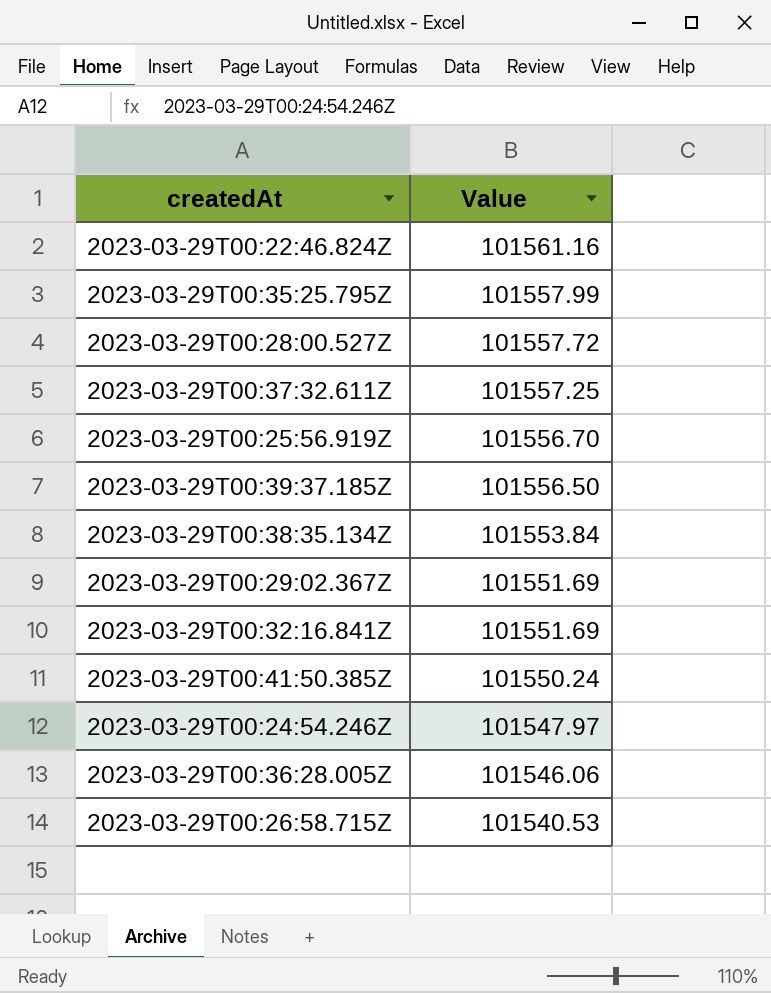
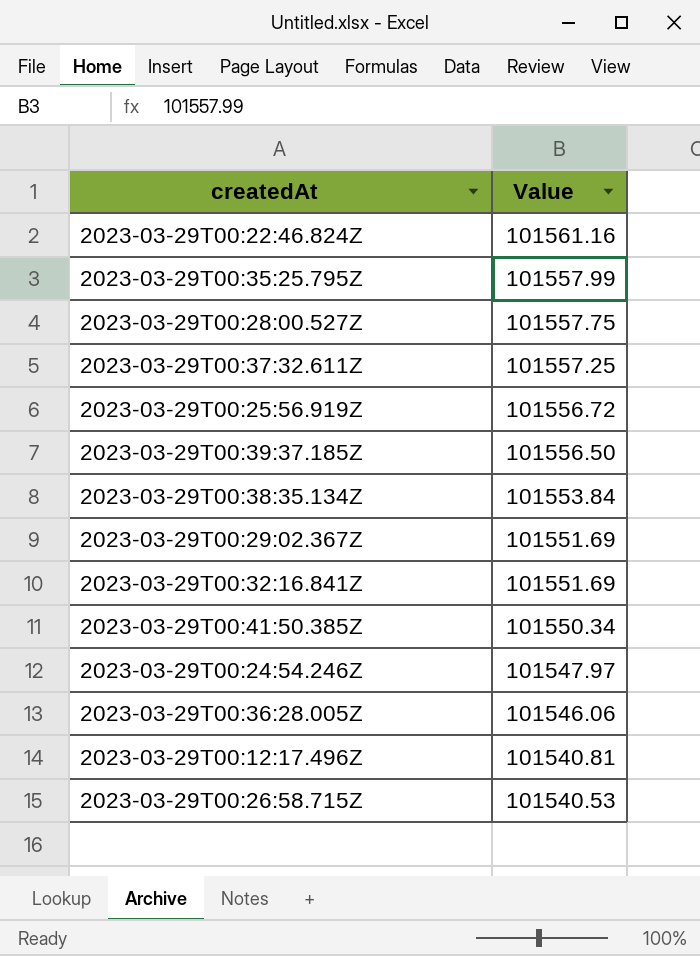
2023-03-29T00:28:00.527Z | Value: 101557.72 -> 101557.75
2023-03-29T00:25:56.919Z | Value: 101556.70 -> 101556.72
2023-03-29T00:41:50.385Z | Value: 101550.24 -> 101550.34
row 2023-03-29T00:12:17.496Z: none -> 101540.81

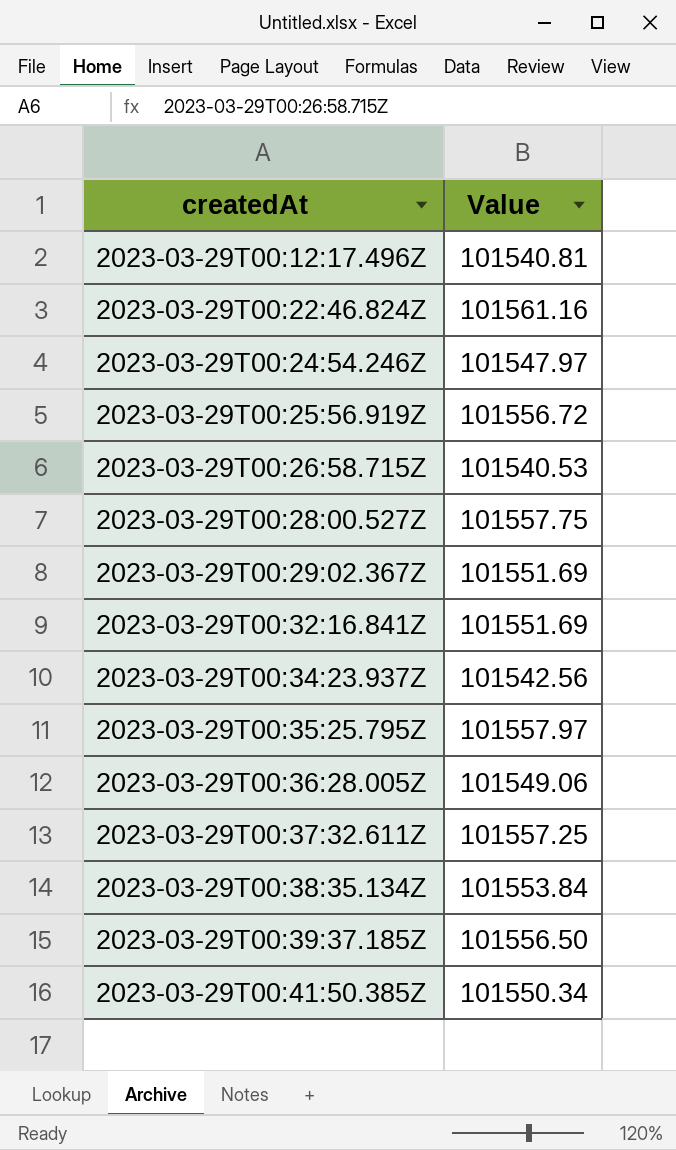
row order: Value descending -> createdAt ascending
row 2023-03-29T00:34:23.937Z: none -> 101542.56
2023-03-29T00:35:25.795Z | Value: 101557.99 -> 101557.97
2023-03-29T00:36:28.005Z | Value: 101546.06 -> 101549.06

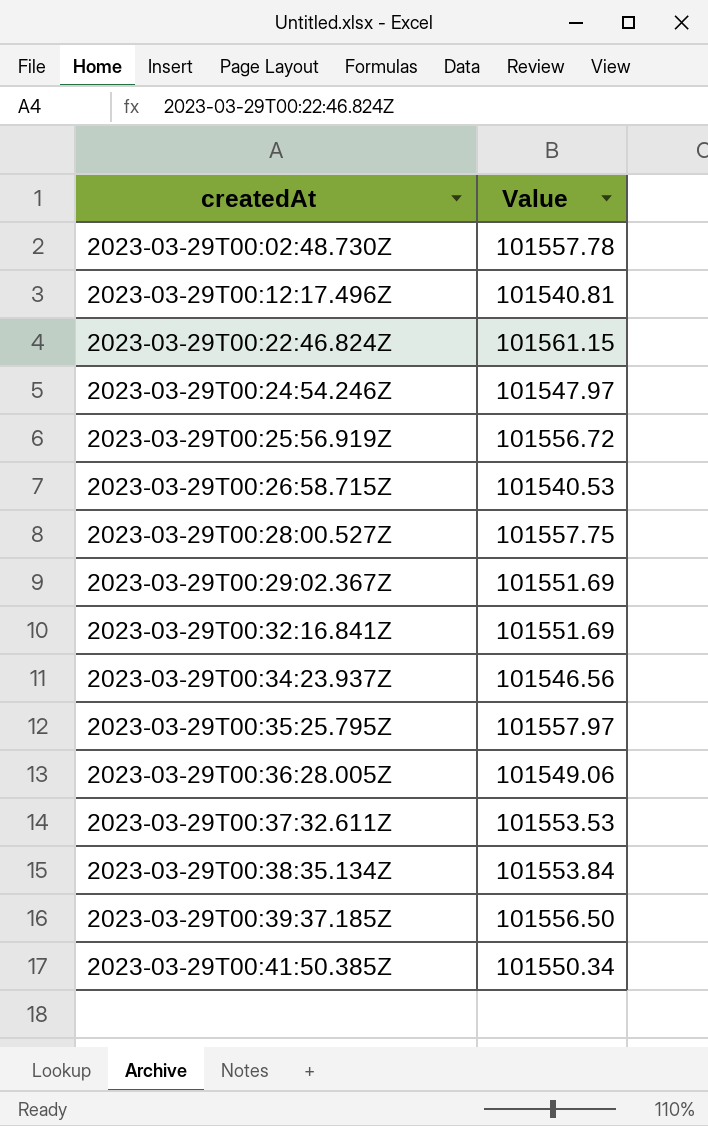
row 2023-03-29T00:02:48.730Z: none -> 101557.78
2023-03-29T00:22:46.824Z | Value: 101561.16 -> 101561.15
2023-03-29T00:34:23.937Z | Value: 101542.56 -> 101546.56
2023-03-29T00:37:32.611Z | Value: 101557.25 -> 101553.53

